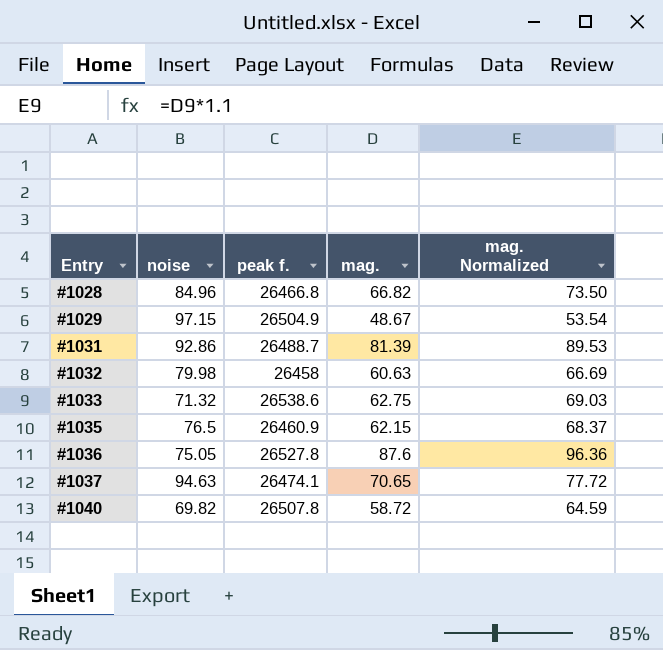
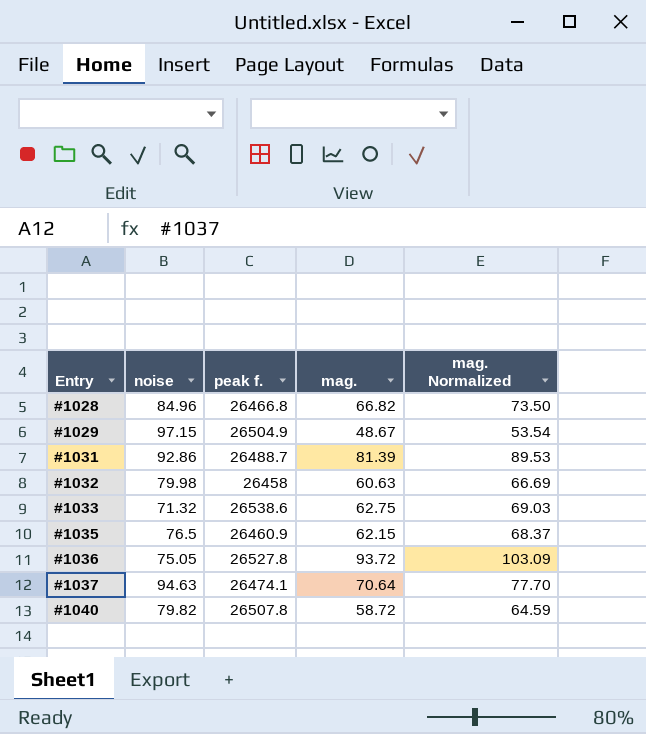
#1036 | mag.: 87.6 -> 93.72
#1036 | mag. Normalized: 96.36 -> 103.09
#1037 | mag.: 70.65 -> 70.64
#1037 | mag. Normalized: 77.72 -> 77.70
#1040 | noise: 69.82 -> 79.82

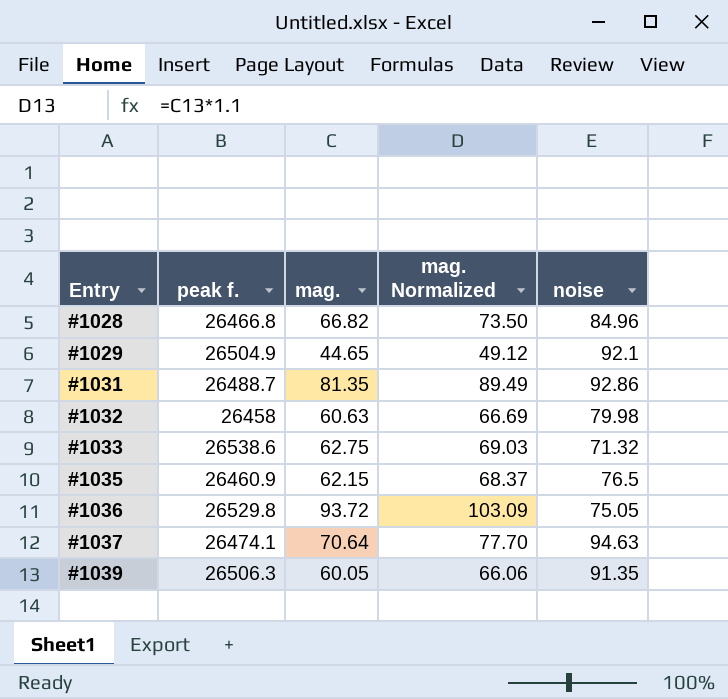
column noise | position: 2 -> 5
row #1040: 79.82 | 26507.8 | 58.72 | 64.59 -> none
#1029 | mag.: 48.67 -> 44.65
#1029 | mag. Normalized: 53.54 -> 49.12
#1029 | noise: 97.15 -> 92.1
#1031 | mag.: 81.39 -> 81.35
#1031 | mag. Normalized: 89.53 -> 89.49
#1036 | peak f.: 26527.8 -> 26529.8
row #1039: none -> 26506.3 | 60.05 | 66.06 | 91.35

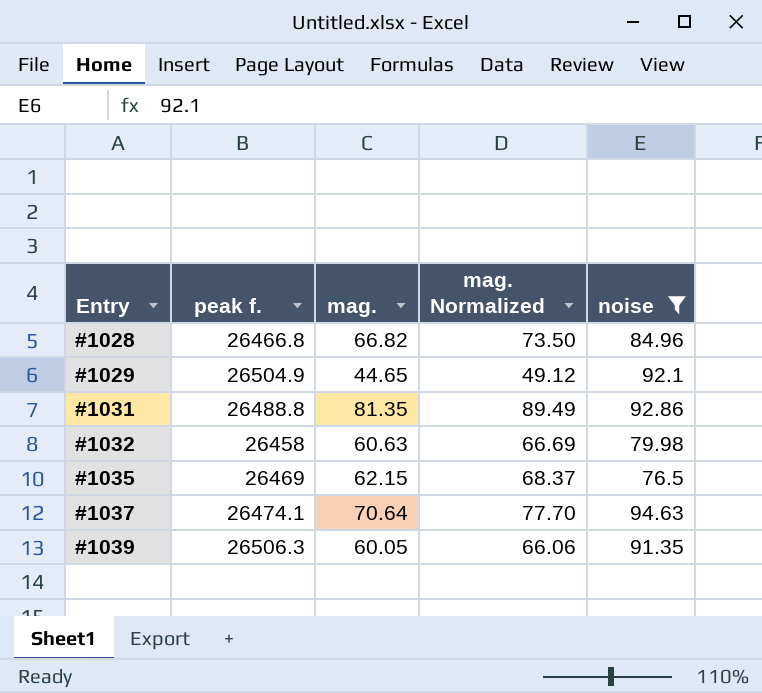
filter: none -> noise >= 76.5
#1031 | peak f.: 26488.7 -> 26488.8
#1035 | peak f.: 26460.9 -> 26469

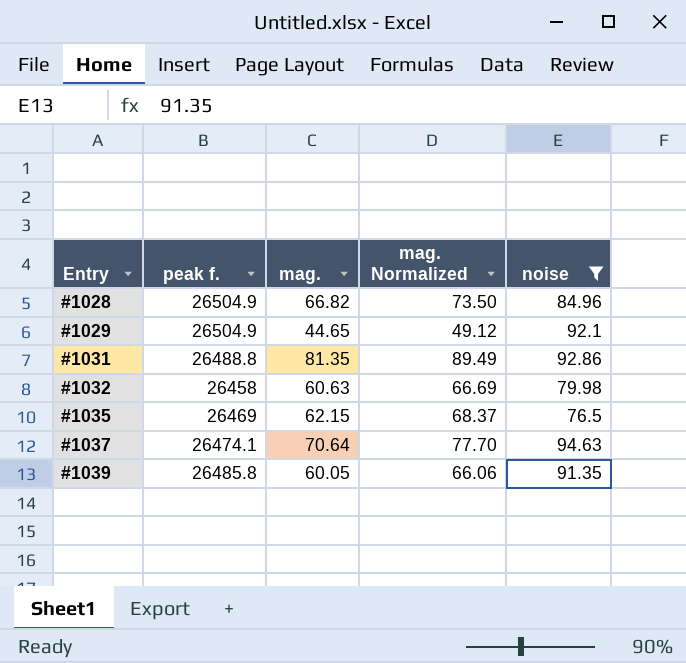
#1028 | peak f.: 26466.8 -> 26504.9
#1039 | peak f.: 26506.3 -> 26485.8

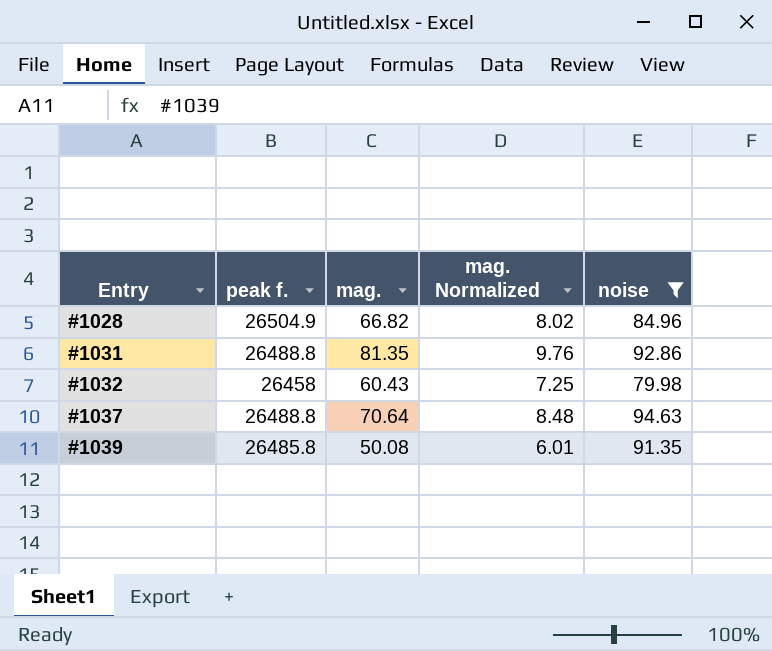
column mag. Normalized | formula: [mag.] * 1.1 -> [mag.] * 0.12
row #1029: 26504.9 | 44.65 | 49.12 | 92.1 -> none
row #1035: 26469 | 62.15 | 68.37 | 76.5 -> none
#1032 | mag.: 60.63 -> 60.43
#1037 | peak f.: 26474.1 -> 26488.8
#1039 | mag.: 60.05 -> 50.08

